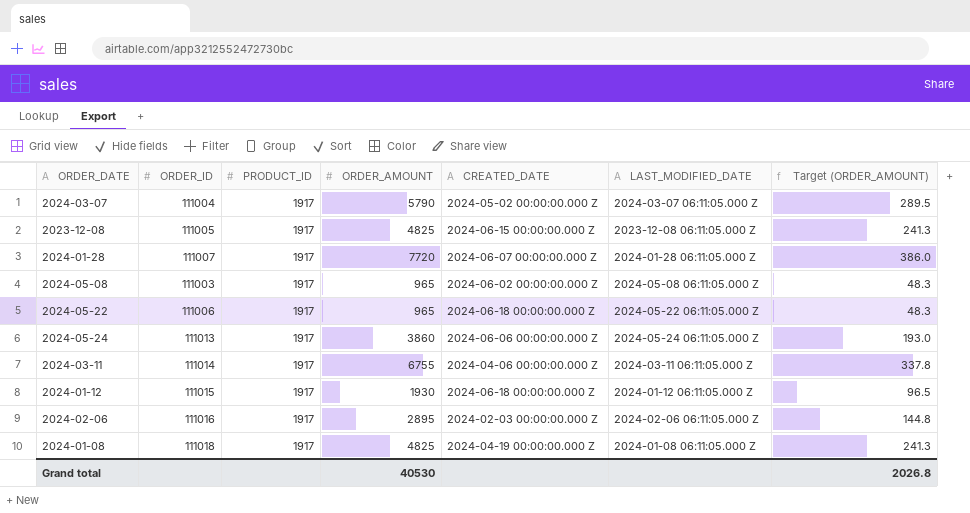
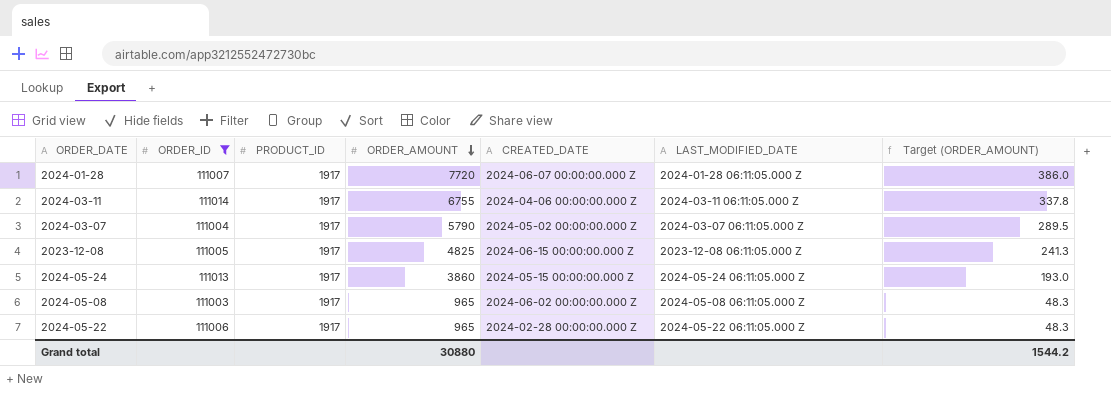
filter: none -> ORDER_ID <= 111014
row order: none -> ORDER_AMOUNT descending
2024-05-24 | CREATED_DATE: 2024-06-06 00:00:00.000 Z -> 2024-05-15 00:00:00.000 Z
2024-05-22 | CREATED_DATE: 2024-06-18 00:00:00.000 Z -> 2024-02-28 00:00:00.000 Z
Grand total | ORDER_AMOUNT: 40530 -> 30880
Grand total | Target (ORDER_AMOUNT): 2026.8 -> 1544.2

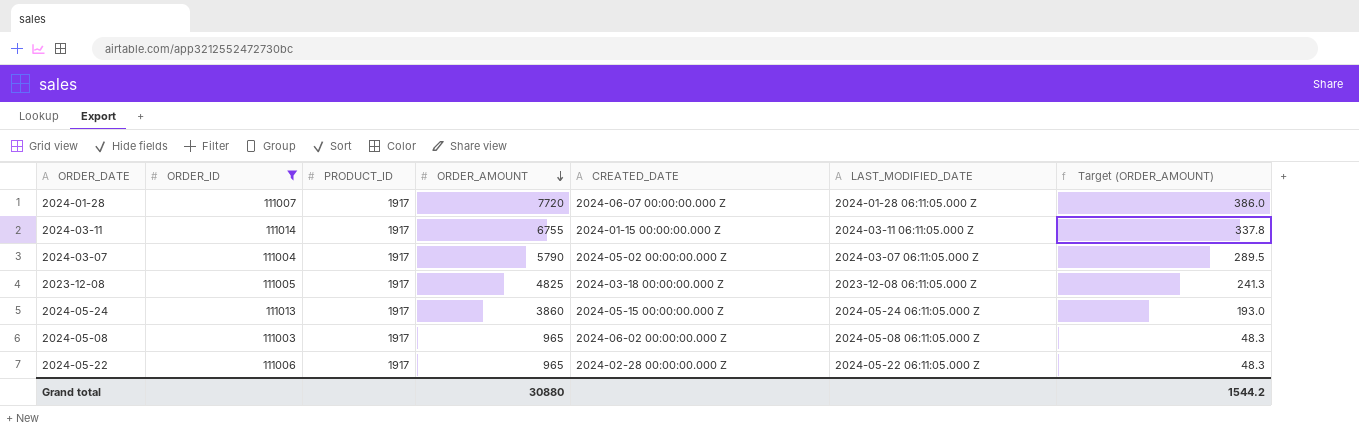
2024-03-11 | CREATED_DATE: 2024-04-06 00:00:00.000 Z -> 2024-01-15 00:00:00.000 Z
2023-12-08 | CREATED_DATE: 2024-06-15 00:00:00.000 Z -> 2024-03-18 00:00:00.000 Z

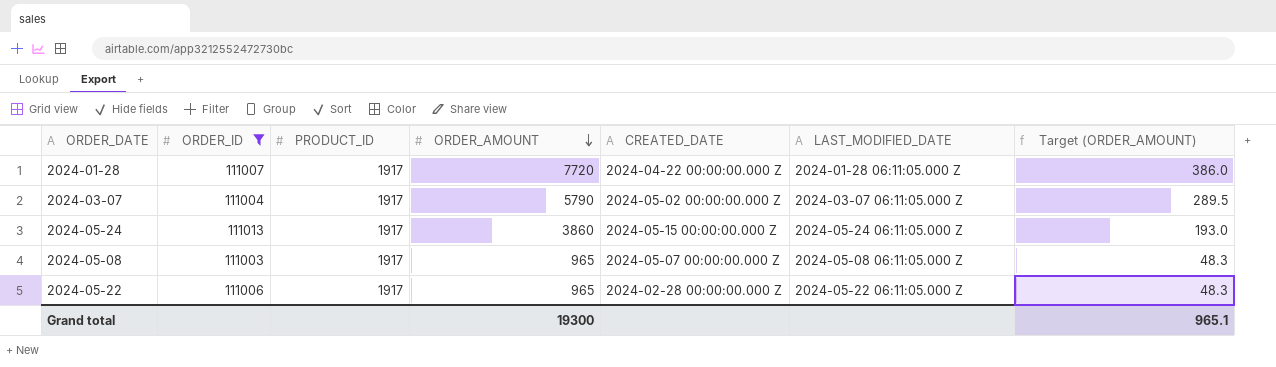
row 2024-03-11: 111014 | 1917 | 6755 | 2024-01-15 00:00:00.000 Z | 2024-03-11 06:11:05.000 Z | 337.8 -> none
row 2023-12-08: 111005 | 1917 | 4825 | 2024-03-18 00:00:00.000 Z | 2023-12-08 06:11:05.000 Z | 241.3 -> none
2024-01-28 | CREATED_DATE: 2024-06-07 00:00:00.000 Z -> 2024-04-22 00:00:00.000 Z
2024-05-08 | CREATED_DATE: 2024-06-02 00:00:00.000 Z -> 2024-05-07 00:00:00.000 Z
Grand total | ORDER_AMOUNT: 30880 -> 19300
Grand total | Target (ORDER_AMOUNT): 1544.2 -> 965.1

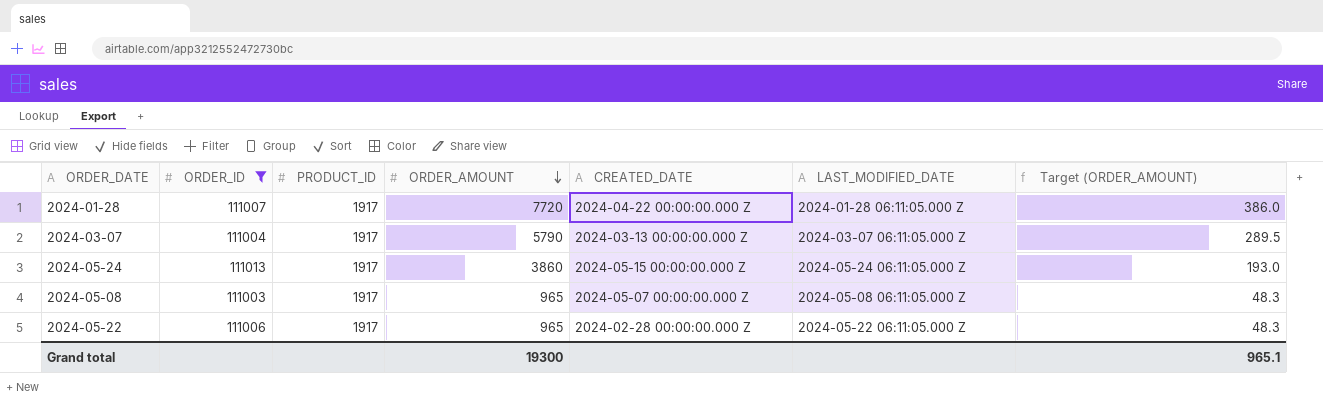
2024-03-07 | CREATED_DATE: 2024-05-02 00:00:00.000 Z -> 2024-03-13 00:00:00.000 Z

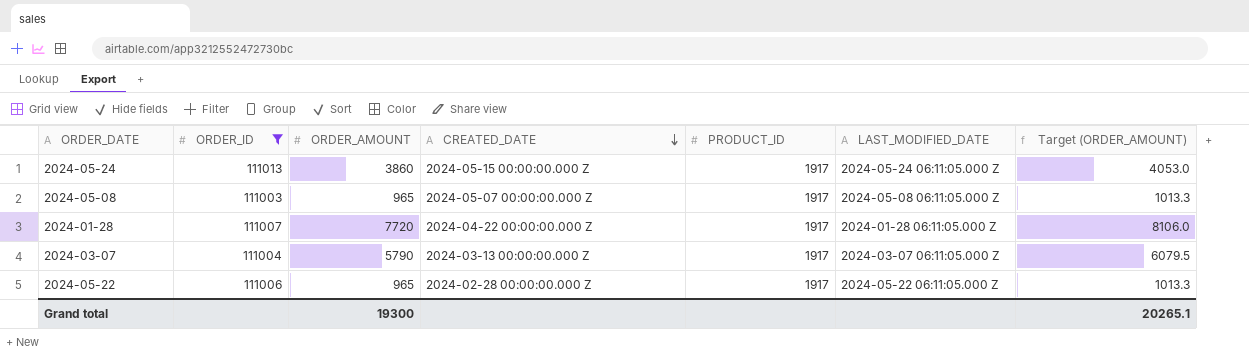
row order: ORDER_AMOUNT descending -> CREATED_DATE descending
column PRODUCT_ID | position: 3 -> 5
column Target (ORDER_AMOUNT) | formula: [ORDER_AMOUNT] * 0.05 -> [ORDER_AMOUNT] * 1.05
Grand total | Target (ORDER_AMOUNT): 965.1 -> 20265.1

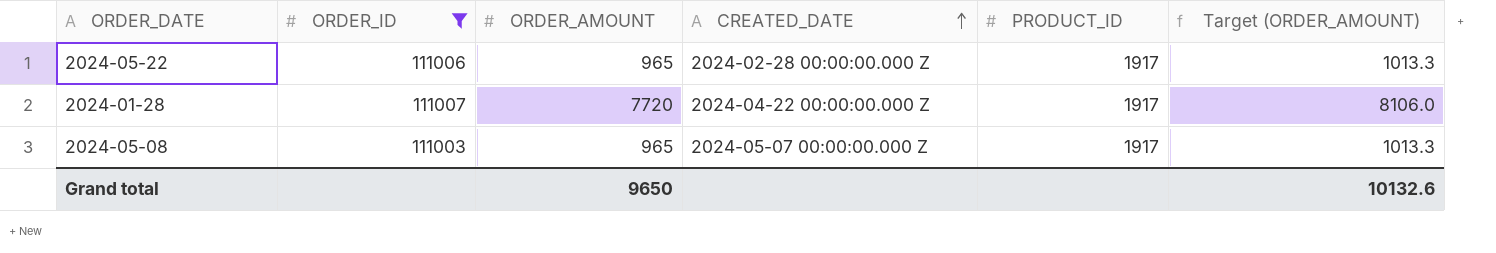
row order: CREATED_DATE descending -> CREATED_DATE ascending
column LAST_MODIFIED_DATE | position: 6 -> none
row 2024-05-24: 111013 | 3860 | 2024-05-15 00:00:00.000 Z | 1917 | 2024-05-24 06:11:05.000 Z | 4053.0 -> none
row 2024-03-07: 111004 | 5790 | 2024-03-13 00:00:00.000 Z | 1917 | 2024-03-07 06:11:05.000 Z | 6079.5 -> none
Grand total | ORDER_AMOUNT: 19300 -> 9650
Grand total | Target (ORDER_AMOUNT): 20265.1 -> 10132.6

